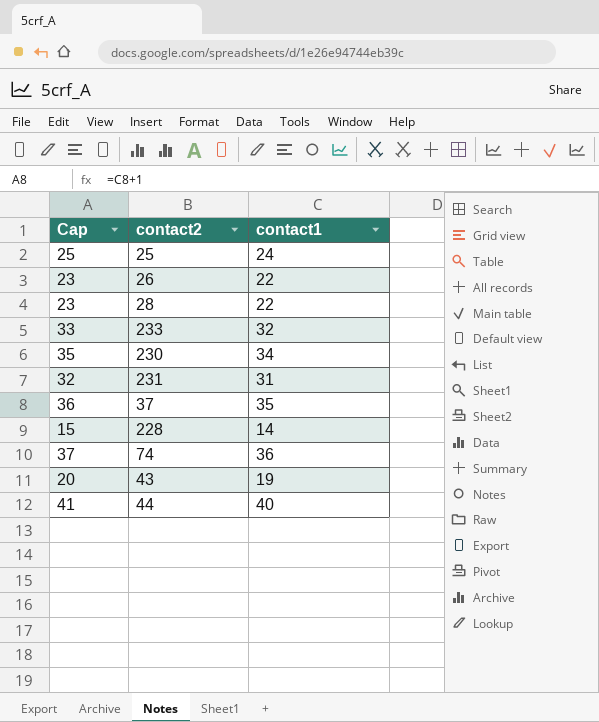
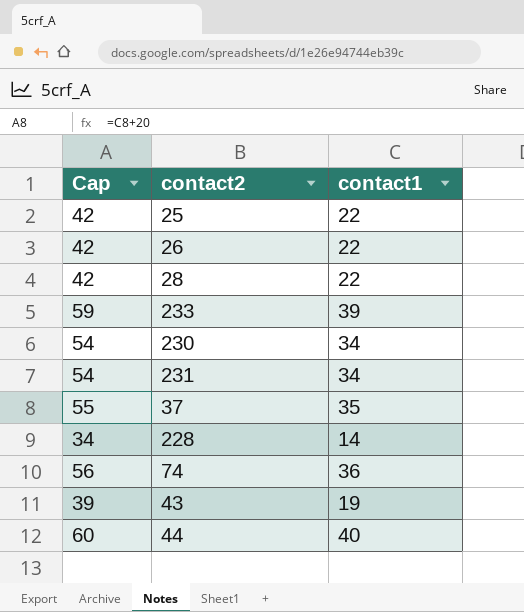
column Cap | formula: [contact1] + 1 -> [contact1] + 20
25 | contact1: 24 -> 22
233 | contact1: 32 -> 39
231 | contact1: 31 -> 34

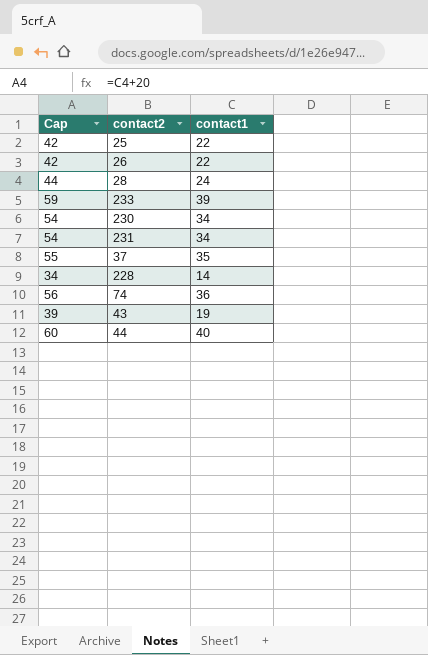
28 | Cap: 42 -> 44
28 | contact1: 22 -> 24

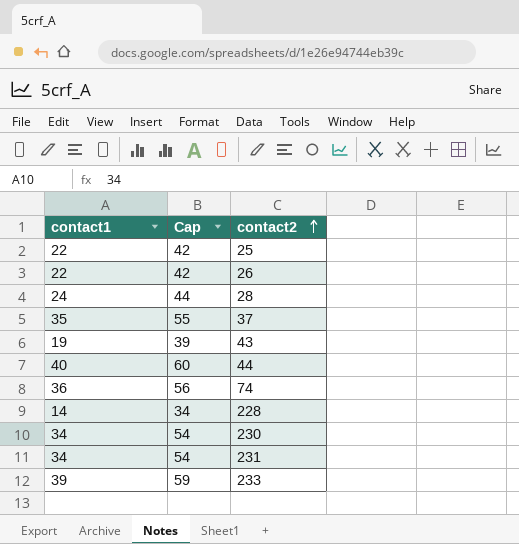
row order: none -> contact2 ascending
column contact1 | position: 3 -> 1

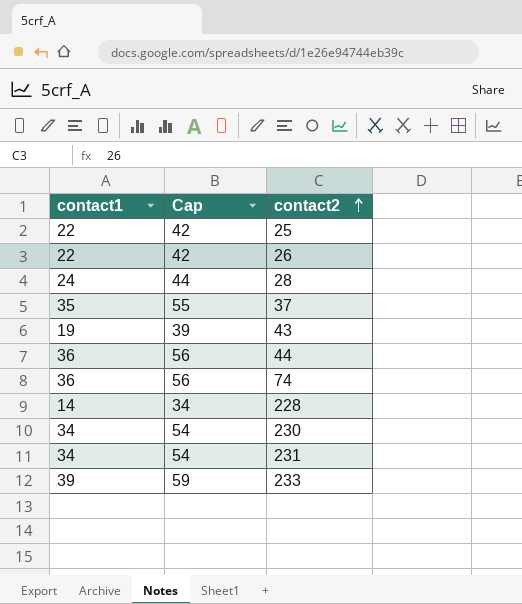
44 | contact1: 40 -> 36
44 | Cap: 60 -> 56

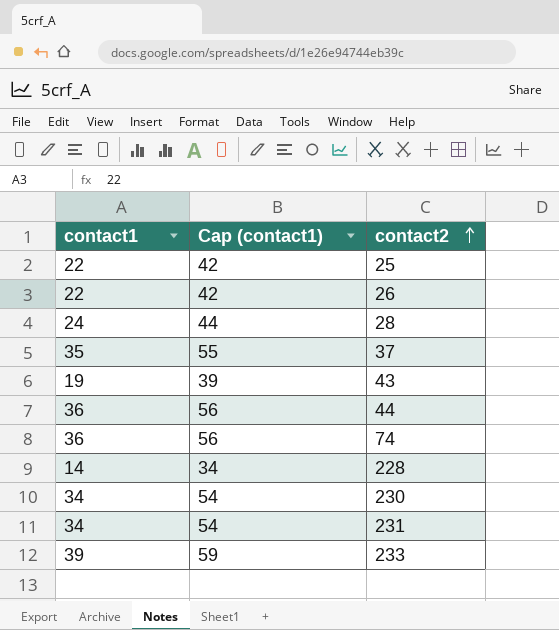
column name: Cap -> Cap (contact1)

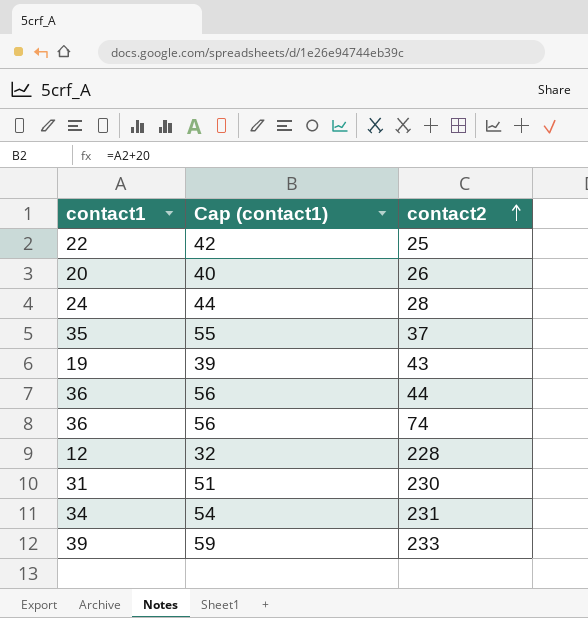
26 | contact1: 22 -> 20
26 | Cap (contact1): 42 -> 40
228 | contact1: 14 -> 12
228 | Cap (contact1): 34 -> 32
230 | contact1: 34 -> 31
230 | Cap (contact1): 54 -> 51

